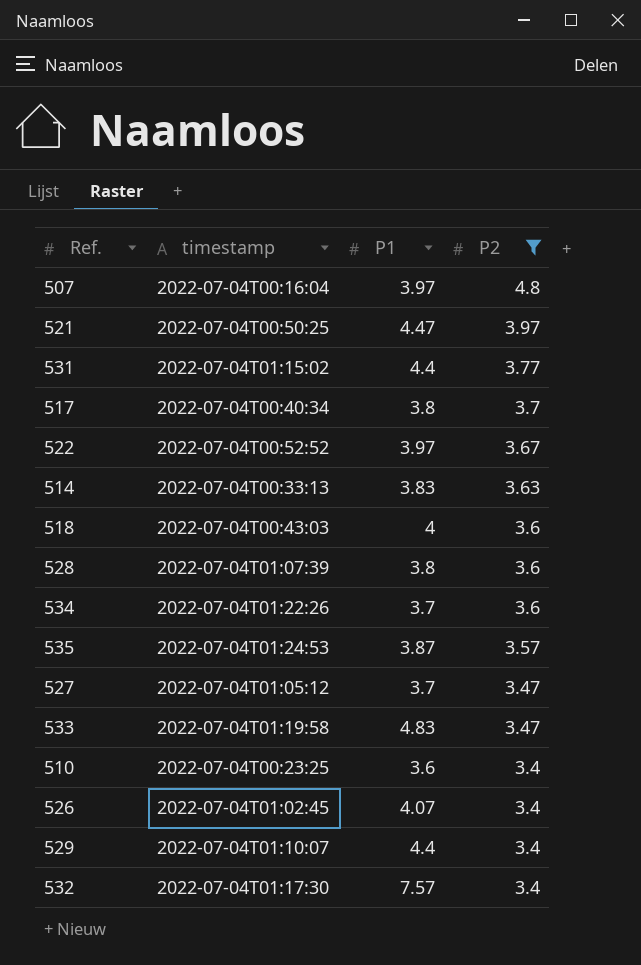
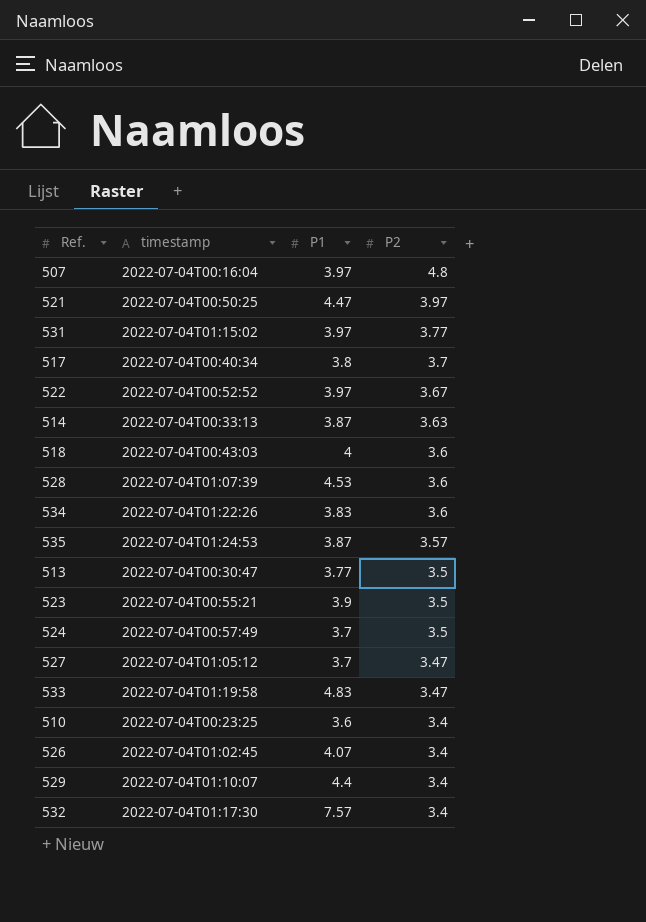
filter: P2 != 3.5 -> none
531 | P1: 4.4 -> 3.97
514 | P1: 3.83 -> 3.87
528 | P1: 3.8 -> 4.53
534 | P1: 3.7 -> 3.83

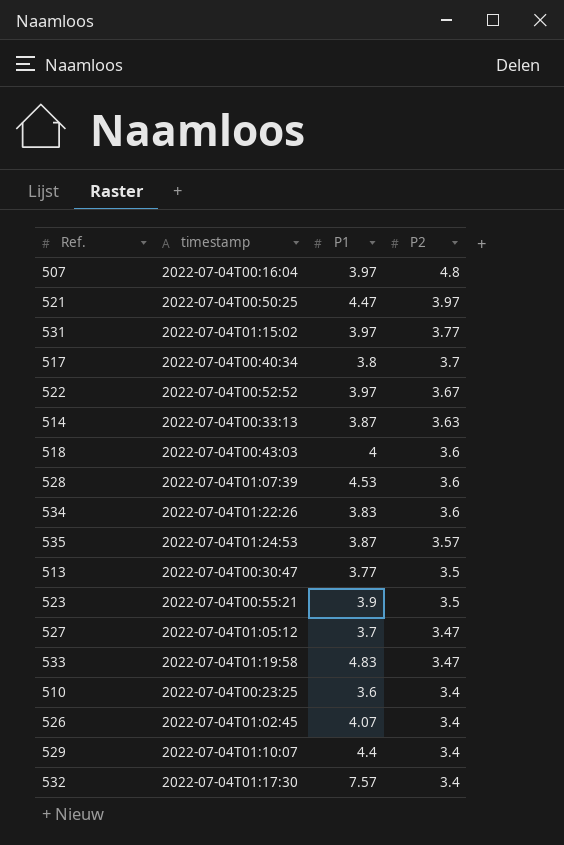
row 524: 2022-07-04T00:57:49 | 3.7 | 3.5 -> none

